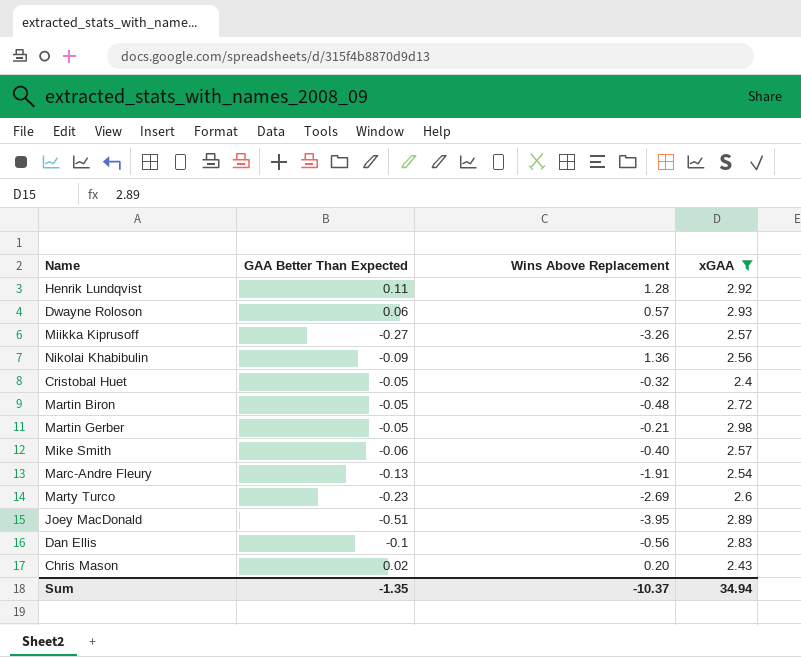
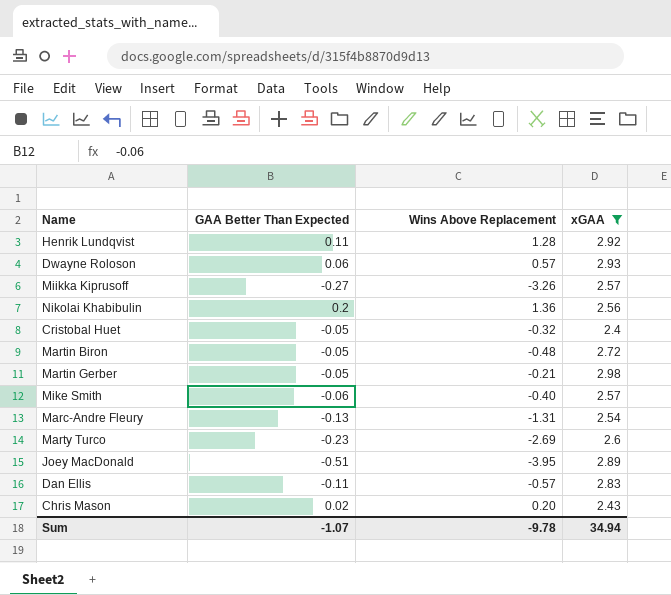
Nikolai Khabibulin | GAA Better Than Expected: -0.09 -> 0.2
Marc-Andre Fleury | Wins Above Replacement: -1.91 -> -1.31
Dan Ellis | GAA Better Than Expected: -0.1 -> -0.11
Dan Ellis | Wins Above Replacement: -0.56 -> -0.57
Sum | GAA Better Than Expected: -1.35 -> -1.07
Sum | Wins Above Replacement: -10.37 -> -9.78

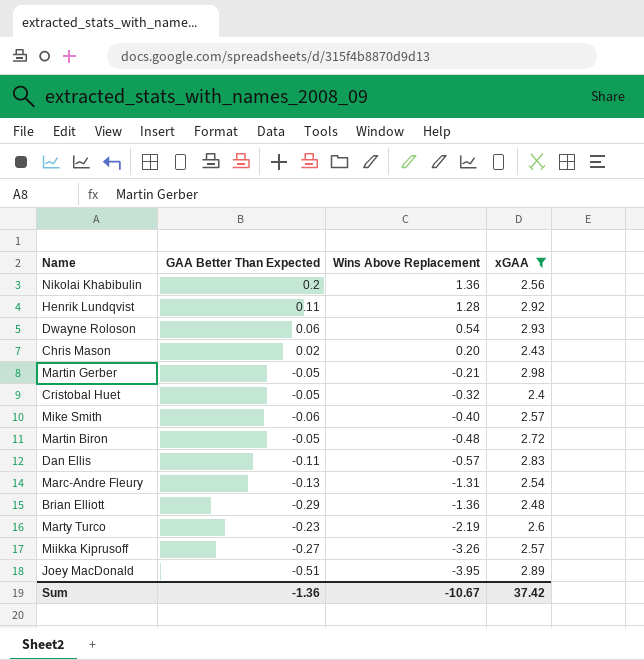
row order: none -> Wins Above Replacement descending
Dwayne Roloson | Wins Above Replacement: 0.57 -> 0.54
row Brian Elliott: none -> -0.29 | -1.36 | 2.48
Marty Turco | Wins Above Replacement: -2.69 -> -2.19
Sum | GAA Better Than Expected: -1.07 -> -1.36
Sum | Wins Above Replacement: -9.78 -> -10.67
Sum | xGAA: 34.94 -> 37.42

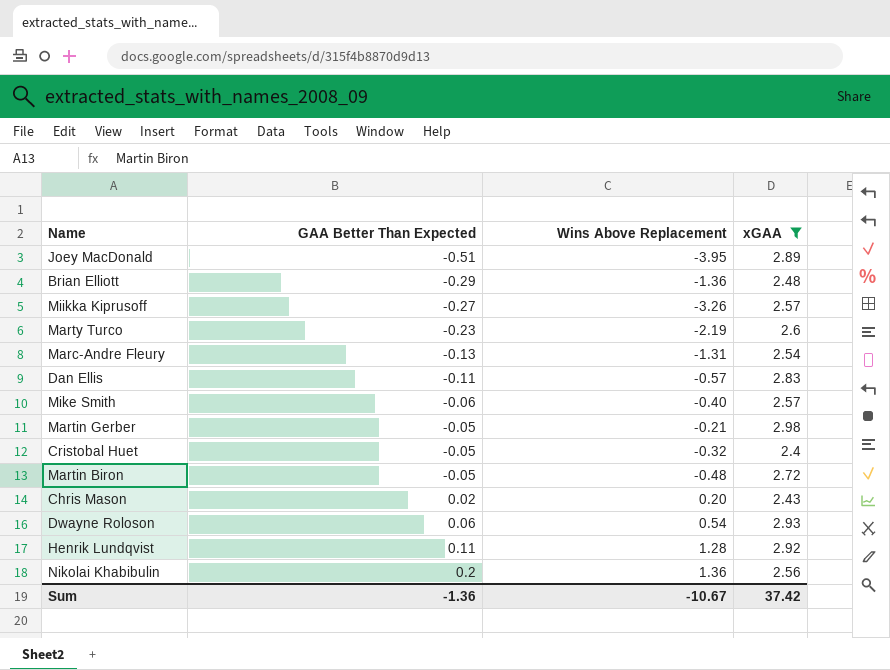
row order: Wins Above Replacement descending -> GAA Better Than Expected ascending

